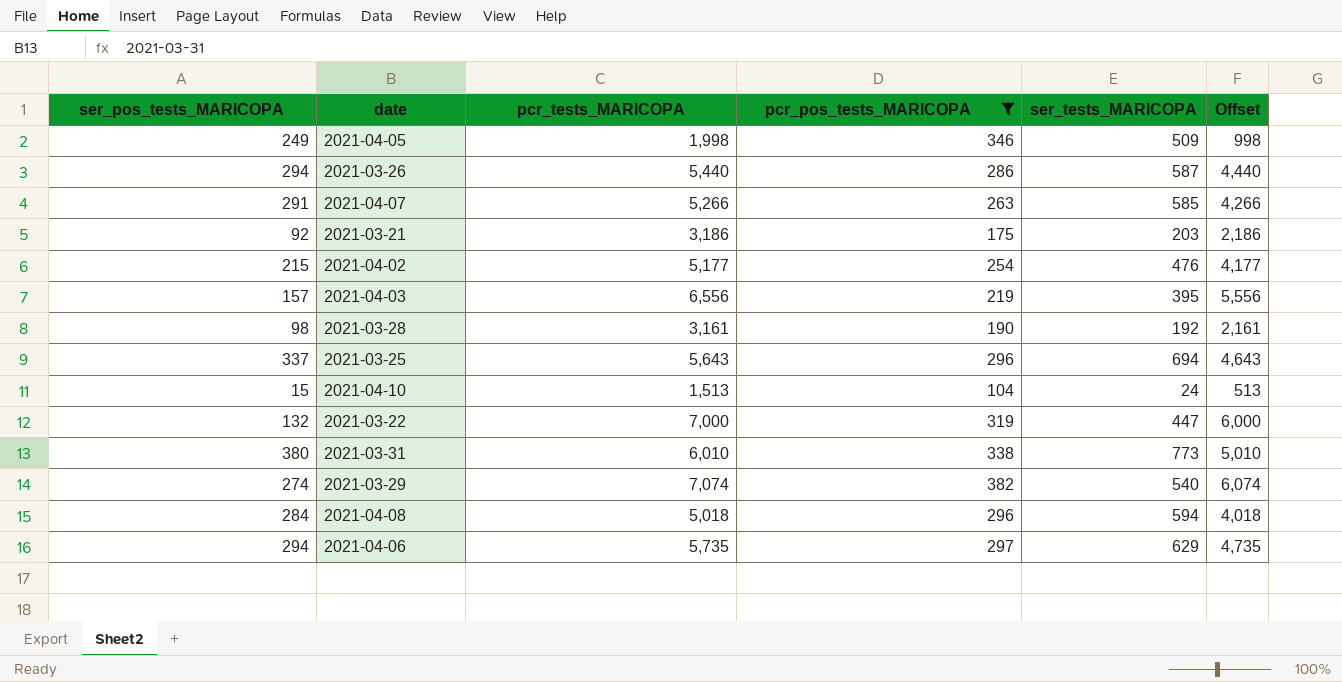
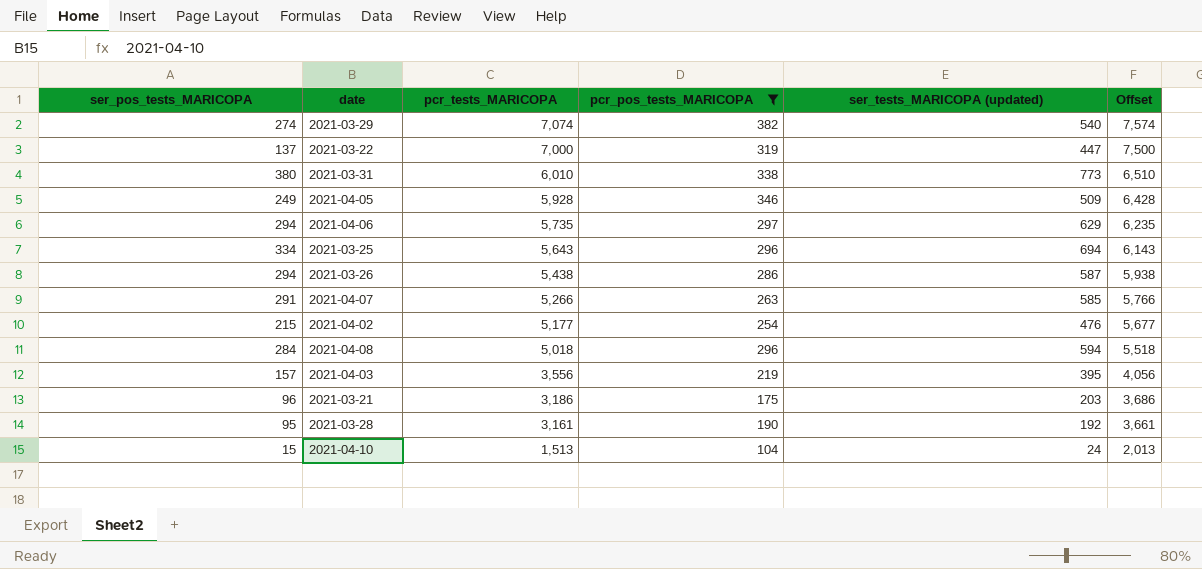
row order: none -> pcr_tests_MARICOPA descending
column name: ser_tests_MARICOPA -> ser_tests_MARICOPA (updated)
column Offset | formula: [pcr_tests_MARICOPA] - 1000 -> [pcr_tests_MARICOPA] + 500
2021-03-22 | ser_pos_tests_MARICOPA: 132 -> 137
2021-04-05 | pcr_tests_MARICOPA: 1,998 -> 5,928
2021-03-25 | ser_pos_tests_MARICOPA: 337 -> 334
2021-03-26 | pcr_tests_MARICOPA: 5,440 -> 5,438
2021-04-03 | pcr_tests_MARICOPA: 6,556 -> 3,556
2021-03-21 | ser_pos_tests_MARICOPA: 92 -> 96
2021-03-28 | ser_pos_tests_MARICOPA: 98 -> 95

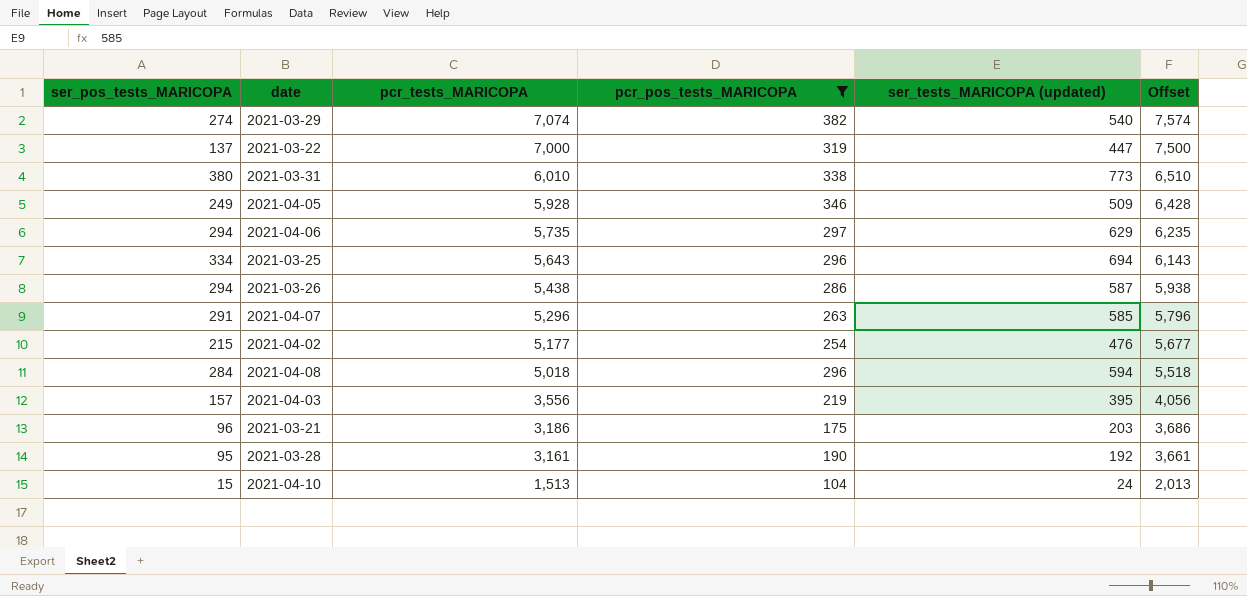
2021-04-07 | pcr_tests_MARICOPA: 5,266 -> 5,296
2021-04-07 | Offset: 5,766 -> 5,796

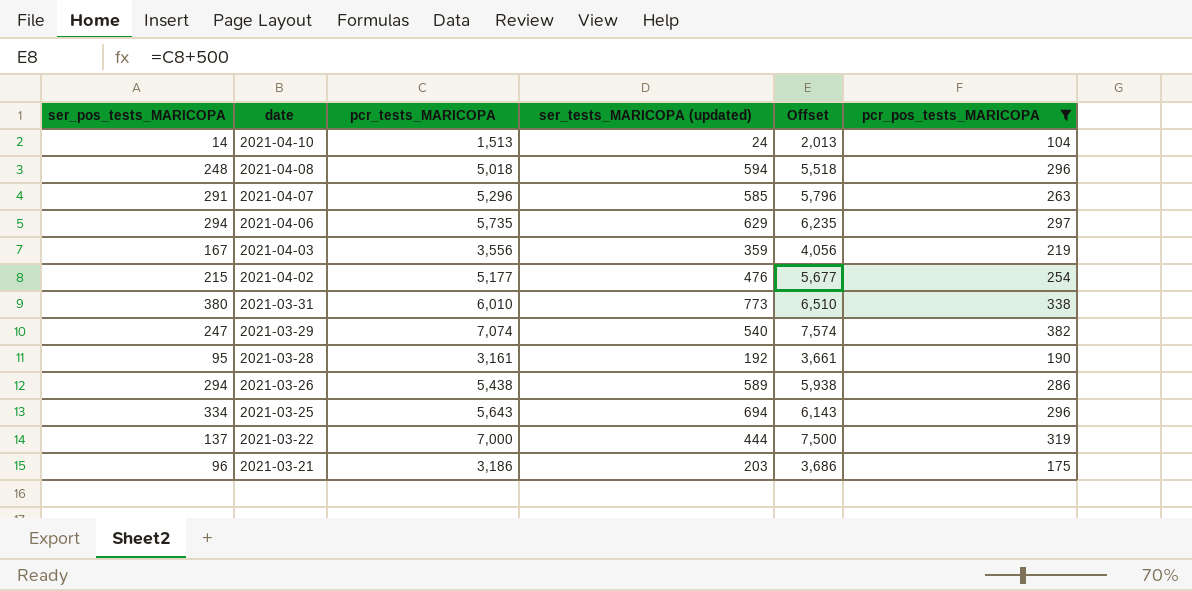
row order: pcr_tests_MARICOPA descending -> date descending
column pcr_pos_tests_MARICOPA | position: 4 -> 6
row 2021-04-05: 249 | 5,928 | 346 | 509 | 6,428 -> none
2021-04-10 | ser_pos_tests_MARICOPA: 15 -> 14
2021-04-08 | ser_pos_tests_MARICOPA: 284 -> 248
2021-04-03 | ser_pos_tests_MARICOPA: 157 -> 167
2021-04-03 | ser_tests_MARICOPA (updated): 395 -> 359
2021-03-29 | ser_pos_tests_MARICOPA: 274 -> 247
2021-03-26 | ser_tests_MARICOPA (updated): 587 -> 589
2021-03-22 | ser_tests_MARICOPA (updated): 447 -> 444

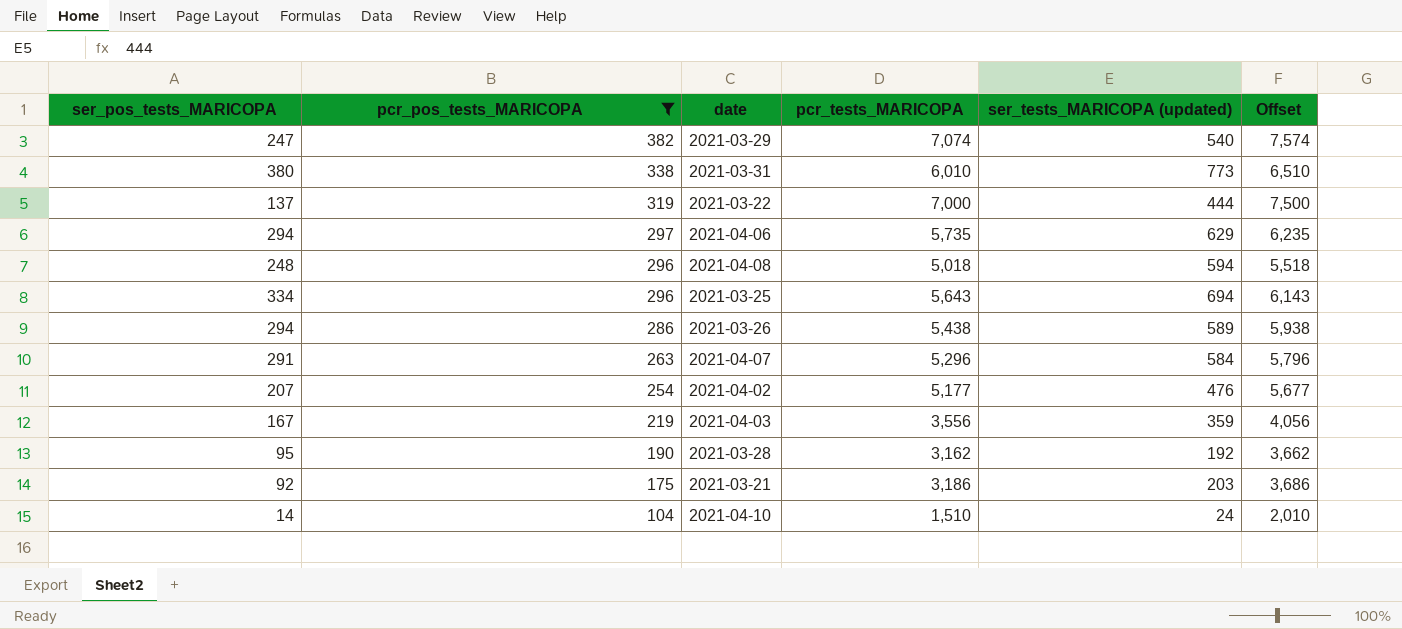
row order: date descending -> pcr_pos_tests_MARICOPA descending
column pcr_pos_tests_MARICOPA | position: 6 -> 2
2021-04-07 | ser_tests_MARICOPA (updated): 585 -> 584
2021-04-02 | ser_pos_tests_MARICOPA: 215 -> 207
2021-03-28 | pcr_tests_MARICOPA: 3,161 -> 3,162
2021-03-28 | Offset: 3,661 -> 3,662
2021-03-21 | ser_pos_tests_MARICOPA: 96 -> 92
2021-04-10 | pcr_tests_MARICOPA: 1,513 -> 1,510
2021-04-10 | Offset: 2,013 -> 2,010

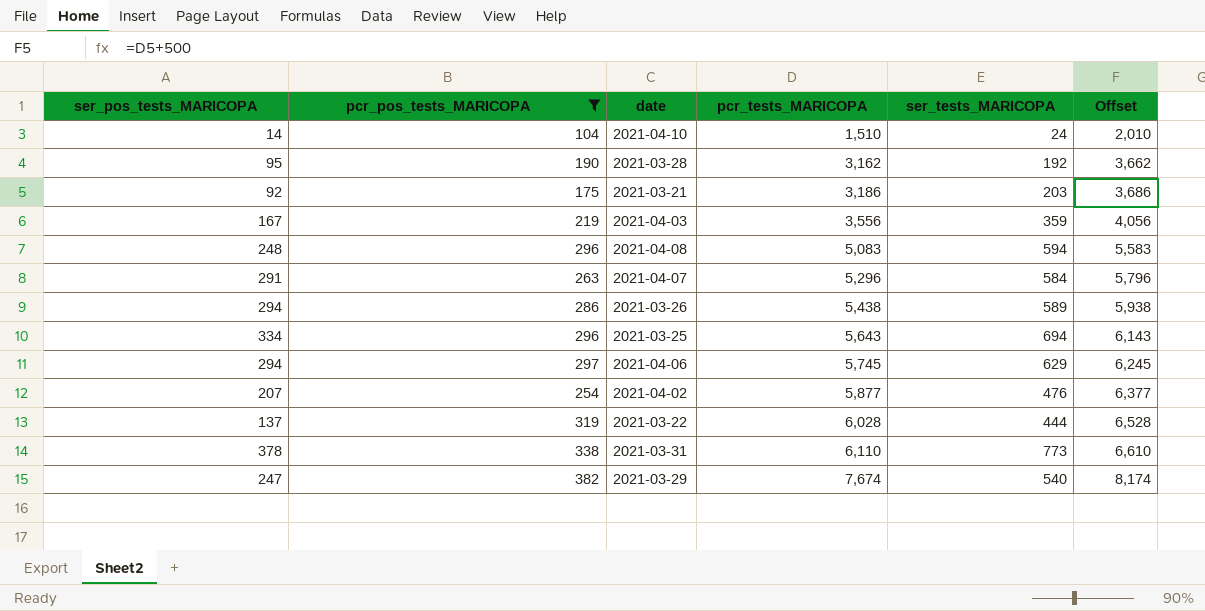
row order: pcr_pos_tests_MARICOPA descending -> pcr_tests_MARICOPA ascending
column name: ser_tests_MARICOPA (updated) -> ser_tests_MARICOPA
2021-04-08 | pcr_tests_MARICOPA: 5,018 -> 5,083
2021-04-08 | Offset: 5,518 -> 5,583
2021-04-06 | pcr_tests_MARICOPA: 5,735 -> 5,745
2021-04-06 | Offset: 6,235 -> 6,245
2021-04-02 | pcr_tests_MARICOPA: 5,177 -> 5,877
2021-04-02 | Offset: 5,677 -> 6,377
2021-03-22 | pcr_tests_MARICOPA: 7,000 -> 6,028
2021-03-22 | Offset: 7,500 -> 6,528
2021-03-31 | ser_pos_tests_MARICOPA: 380 -> 378
2021-03-31 | pcr_tests_MARICOPA: 6,010 -> 6,110
2021-03-31 | Offset: 6,510 -> 6,610
2021-03-29 | pcr_tests_MARICOPA: 7,074 -> 7,674
2021-03-29 | Offset: 7,574 -> 8,174

